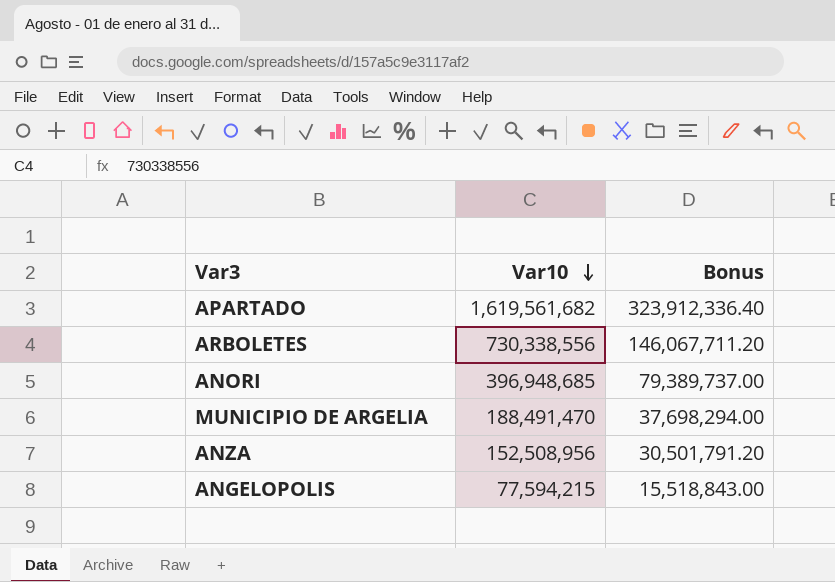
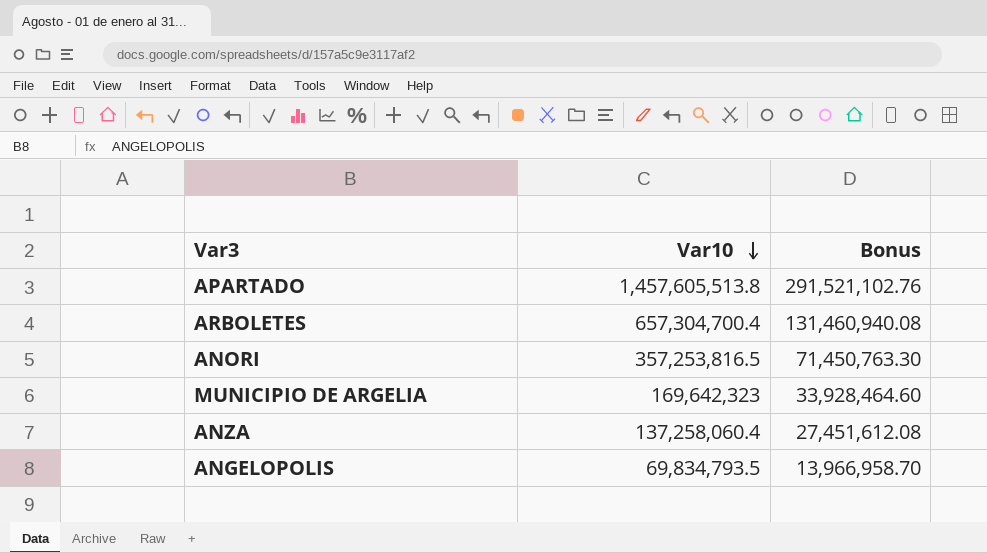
APARTADO | Var10: 1,619,561,682 -> 1,457,605,513.8
APARTADO | Bonus: 323,912,336.40 -> 291,521,102.76
ARBOLETES | Var10: 730,338,556 -> 657,304,700.4
ARBOLETES | Bonus: 146,067,711.20 -> 131,460,940.08
ANORI | Var10: 396,948,685 -> 357,253,816.5
ANORI | Bonus: 79,389,737.00 -> 71,450,763.30
MUNICIPIO DE ARGELIA | Var10: 188,491,470 -> 169,642,323
MUNICIPIO DE ARGELIA | Bonus: 37,698,294.00 -> 33,928,464.60
ANZA | Var10: 152,508,956 -> 137,258,060.4
ANZA | Bonus: 30,501,791.20 -> 27,451,612.08
ANGELOPOLIS | Var10: 77,594,215 -> 69,834,793.5
ANGELOPOLIS | Bonus: 15,518,843.00 -> 13,966,958.70

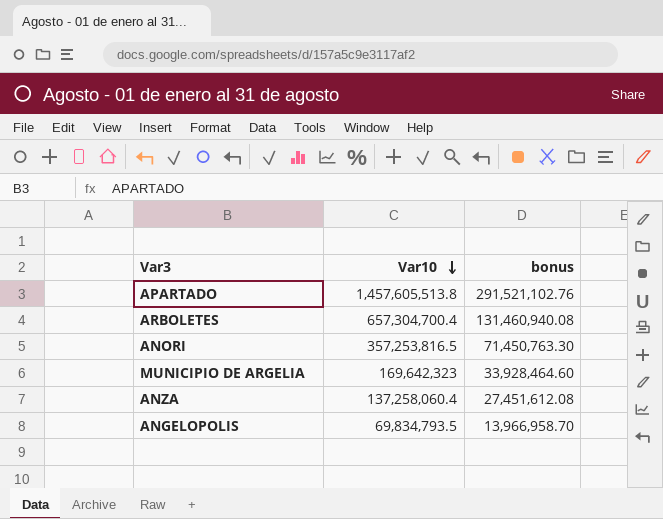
column name: Bonus -> bonus

